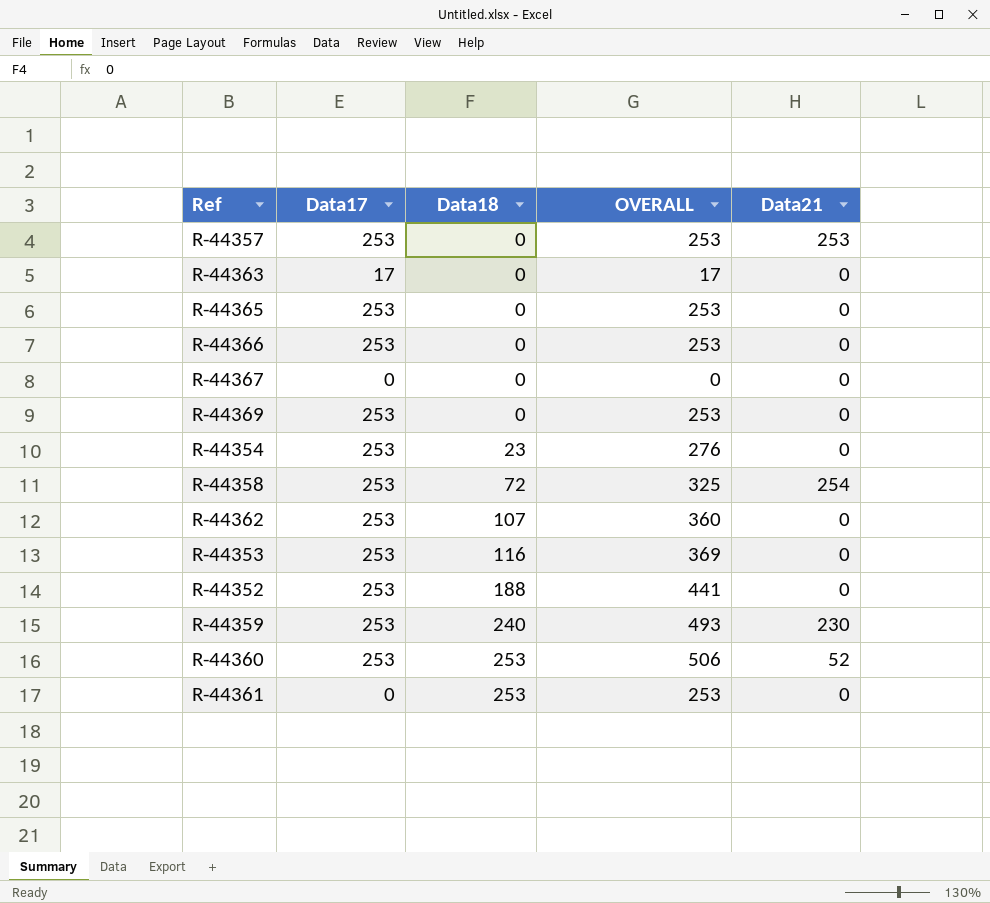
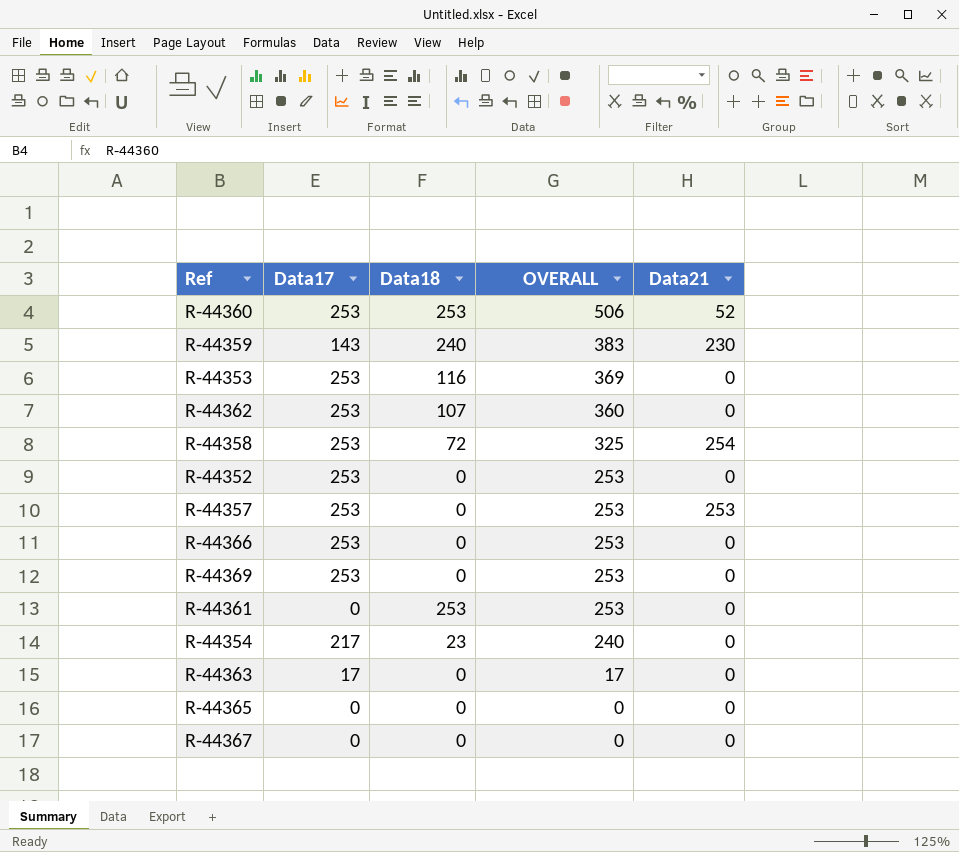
row order: Data18 ascending -> OVERALL descending
R-44359 | Data17: 253 -> 143
R-44359 | OVERALL: 493 -> 383
R-44352 | Data18: 188 -> 0
R-44352 | OVERALL: 441 -> 253
R-44354 | Data17: 253 -> 217
R-44354 | OVERALL: 276 -> 240
R-44365 | Data17: 253 -> 0
R-44365 | OVERALL: 253 -> 0

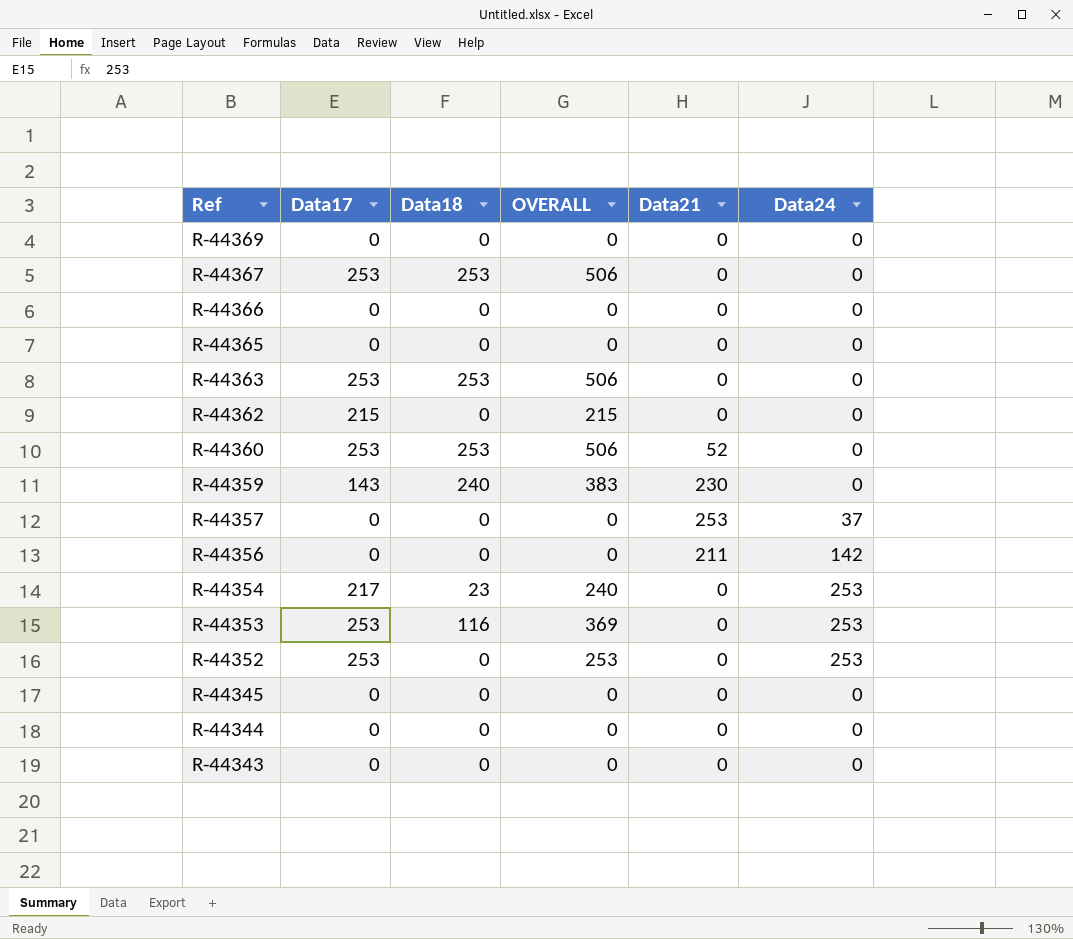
row order: OVERALL descending -> Ref descending
column Data24 | position: none -> 6
row R-44358: 253 | 72 | 325 | 254 -> none
row R-44361: 0 | 253 | 253 | 0 -> none
R-44369 | Data17: 253 -> 0
R-44369 | OVERALL: 253 -> 0
R-44367 | Data17: 0 -> 253
R-44367 | Data18: 0 -> 253
R-44367 | OVERALL: 0 -> 506
R-44366 | Data17: 253 -> 0
R-44366 | OVERALL: 253 -> 0
R-44363 | Data17: 17 -> 253
R-44363 | Data18: 0 -> 253
R-44363 | OVERALL: 17 -> 506
R-44362 | Data17: 253 -> 215
R-44362 | Data18: 107 -> 0
R-44362 | OVERALL: 360 -> 215
R-44357 | Data17: 253 -> 0
R-44357 | OVERALL: 253 -> 0
row R-44356: none -> 0 | 0 | 0 | 211 | 142
row R-44345: none -> 0 | 0 | 0 | 0 | 0
row R-44344: none -> 0 | 0 | 0 | 0 | 0
row R-44343: none -> 0 | 0 | 0 | 0 | 0

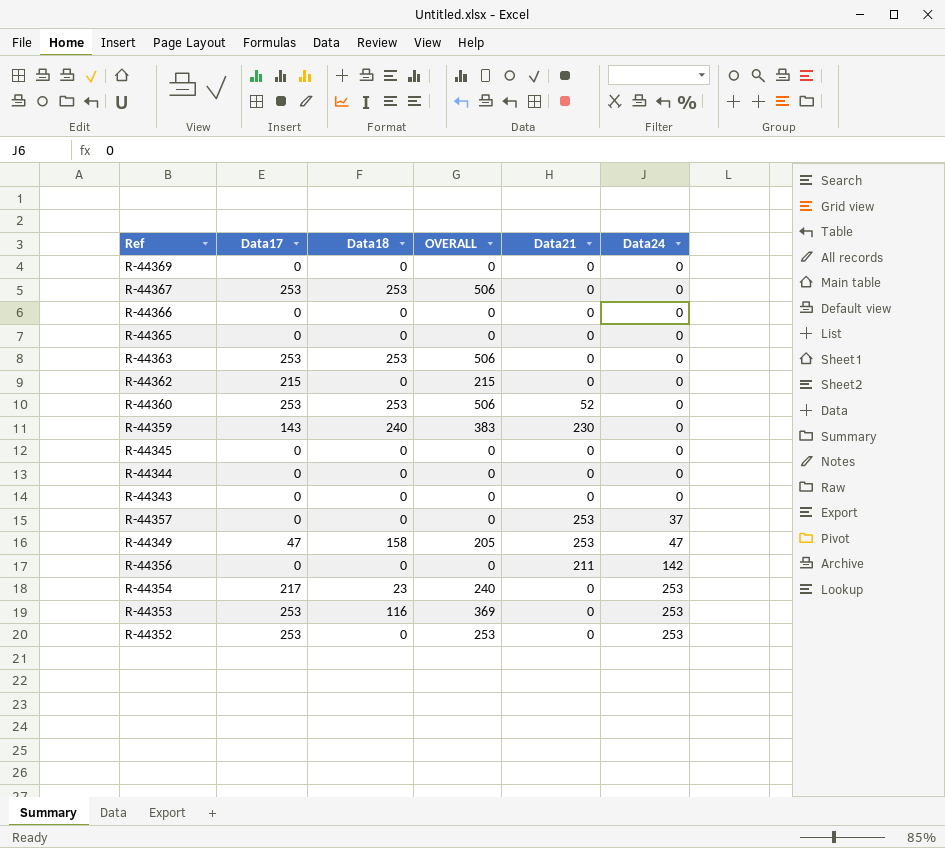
row order: Ref descending -> Data24 ascending
row R-44349: none -> 47 | 158 | 205 | 253 | 47

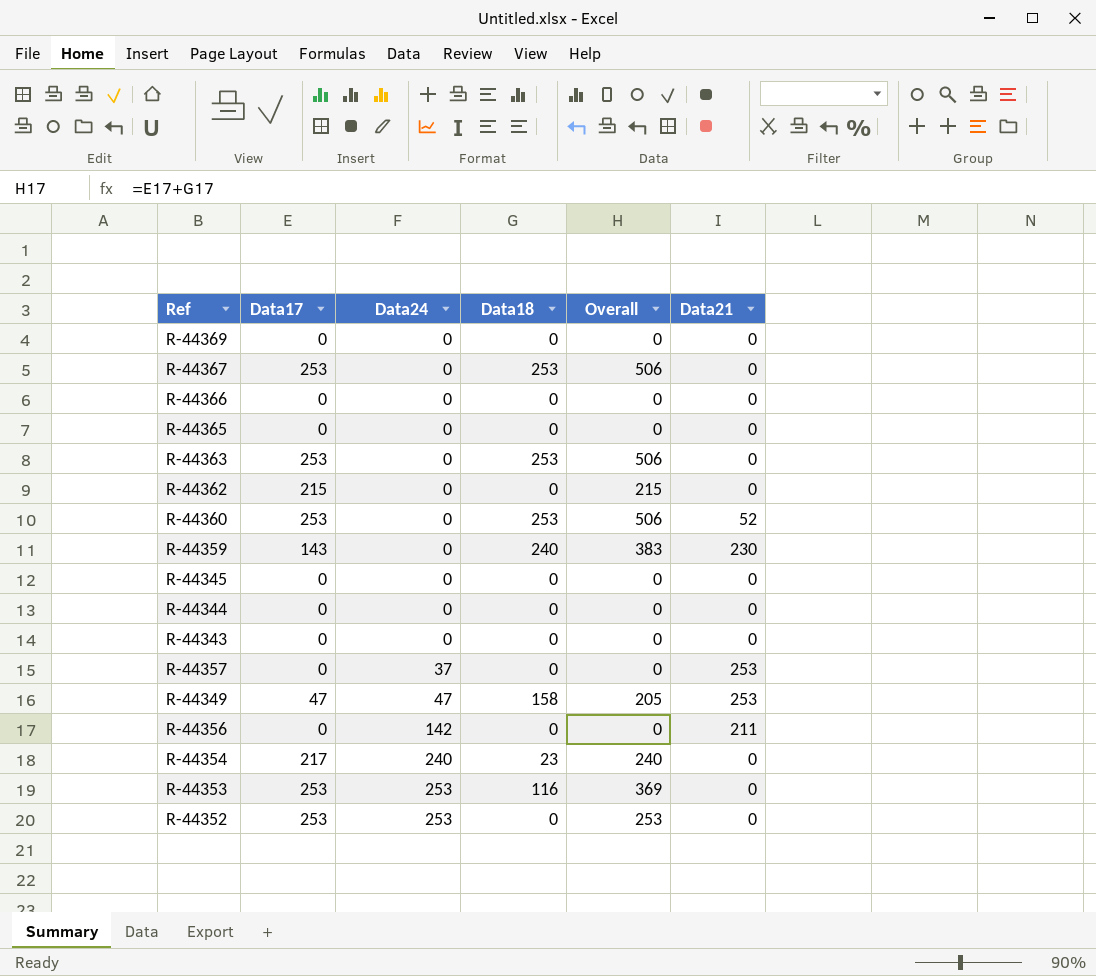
column Data24 | position: 6 -> 3
column name: OVERALL -> Overall
R-44354 | Data24: 253 -> 240

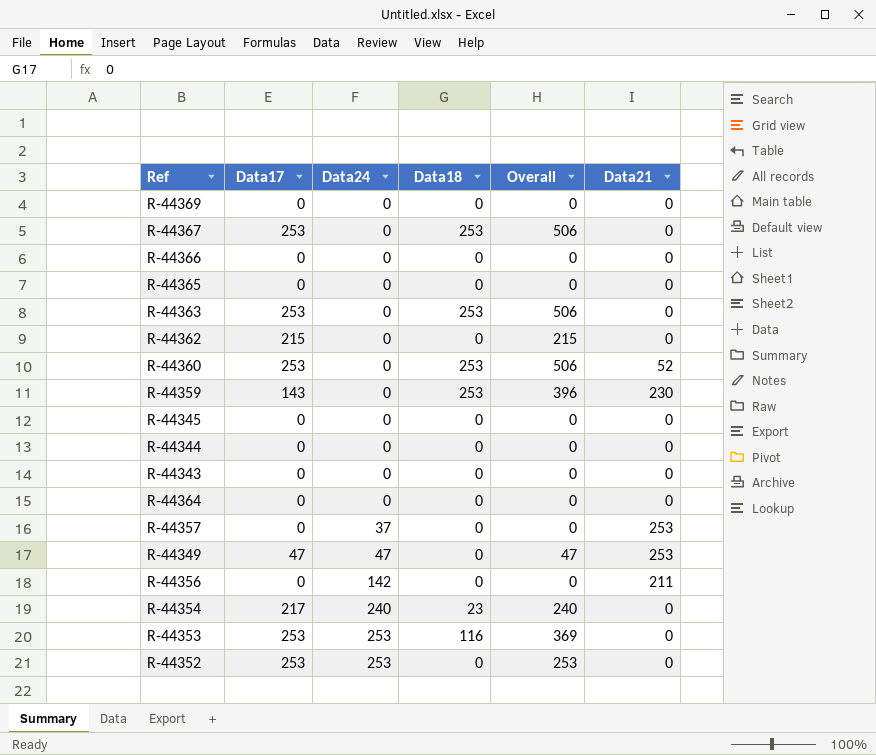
R-44359 | Data18: 240 -> 253
R-44359 | Overall: 383 -> 396
row R-44364: none -> 0 | 0 | 0 | 0 | 0
R-44349 | Data18: 158 -> 0
R-44349 | Overall: 205 -> 47

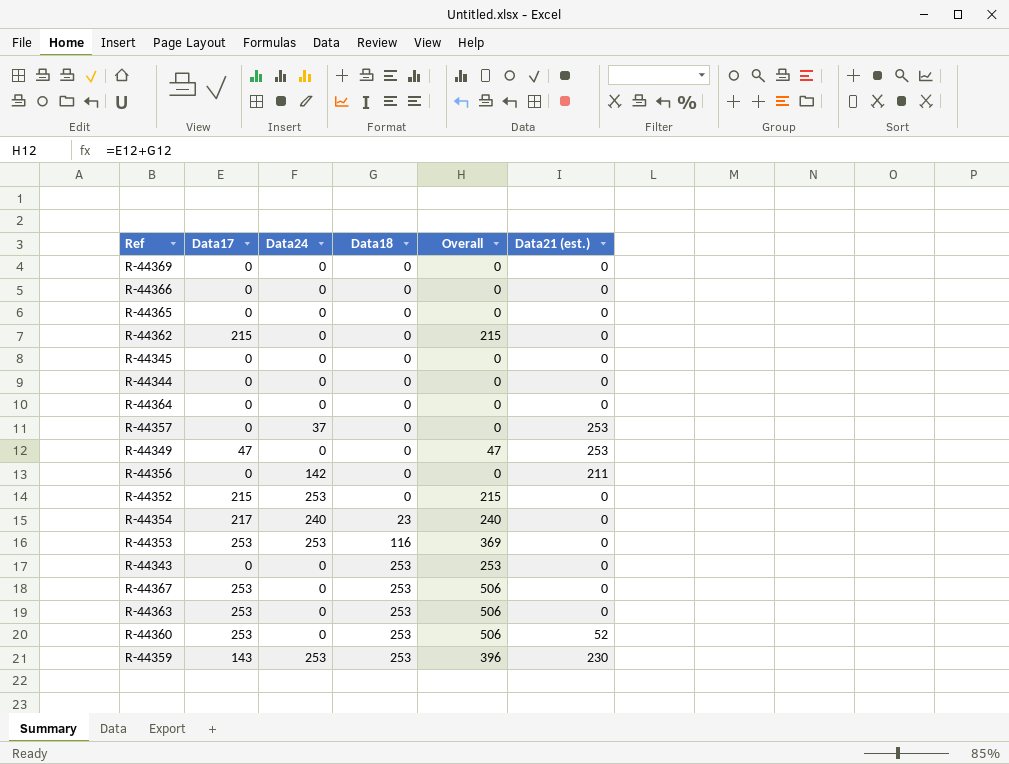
row order: Data24 ascending -> Data18 ascending
column name: Data21 -> Data21 (est.)
R-44349 | Data24: 47 -> 0
R-44352 | Data17: 253 -> 215
R-44352 | Overall: 253 -> 215
R-44343 | Data18: 0 -> 253
R-44343 | Overall: 0 -> 253
R-44359 | Data24: 0 -> 253

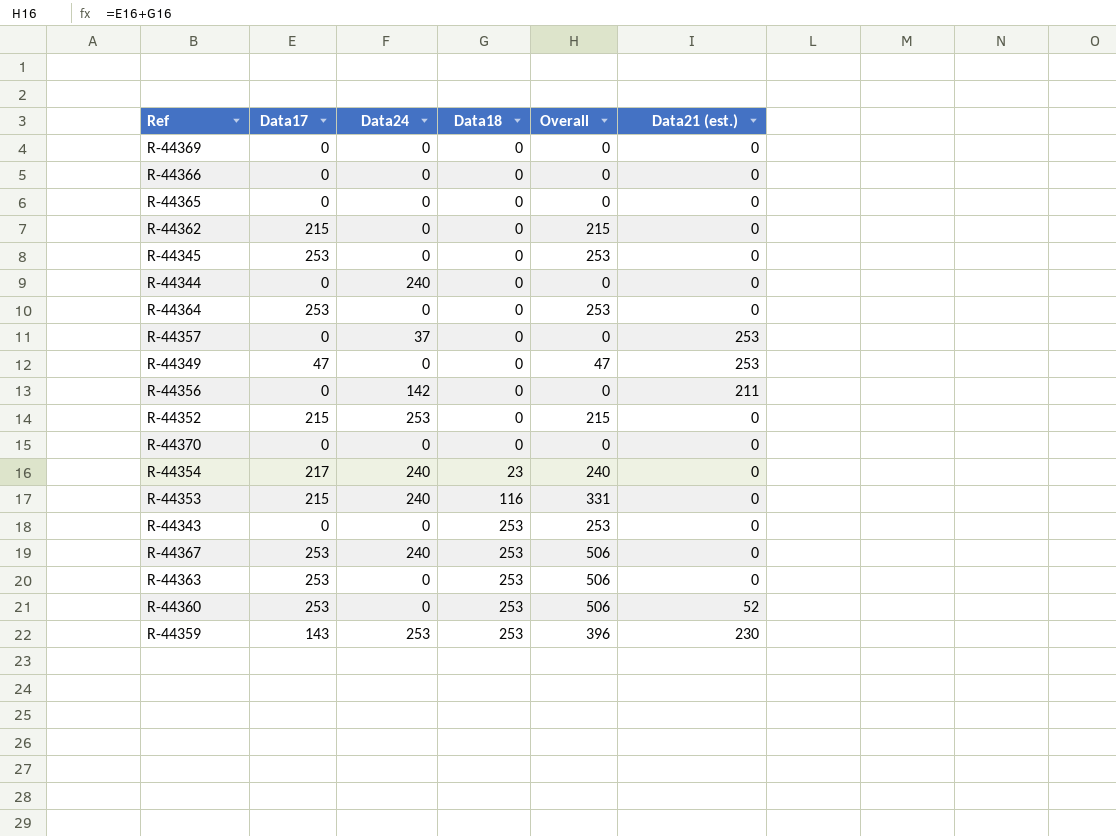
R-44345 | Data17: 0 -> 253
R-44345 | Overall: 0 -> 253
R-44344 | Data24: 0 -> 240
R-44364 | Data17: 0 -> 253
R-44364 | Overall: 0 -> 253
row R-44370: none -> 0 | 0 | 0 | 0 | 0
R-44353 | Data17: 253 -> 215
R-44353 | Data24: 253 -> 240
R-44353 | Overall: 369 -> 331
R-44367 | Data24: 0 -> 240

